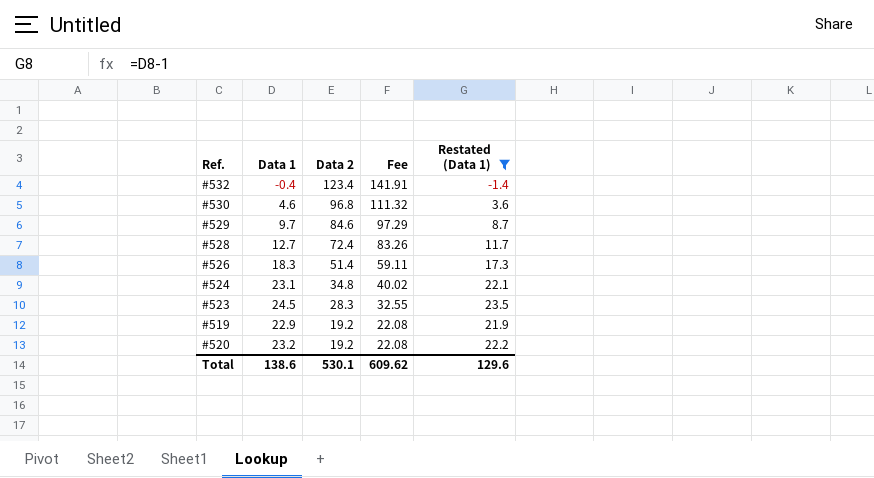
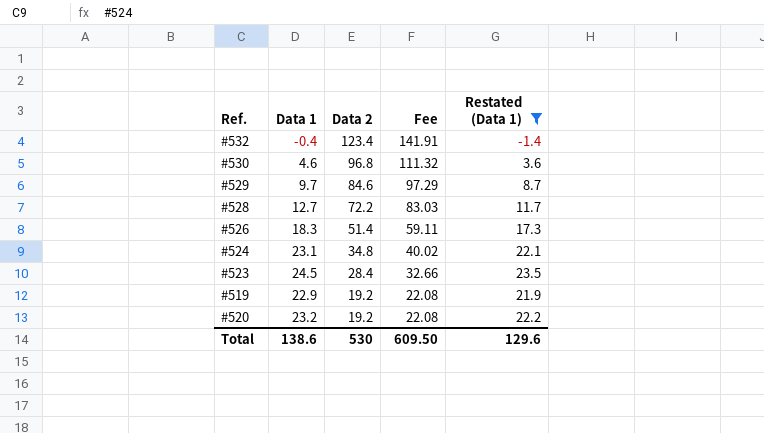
#528 | Data 2: 72.4 -> 72.2
#528 | Fee: 83.26 -> 83.03
#523 | Data 2: 28.3 -> 28.4
#523 | Fee: 32.55 -> 32.66
Total | Data 2: 530.1 -> 530
Total | Fee: 609.62 -> 609.50

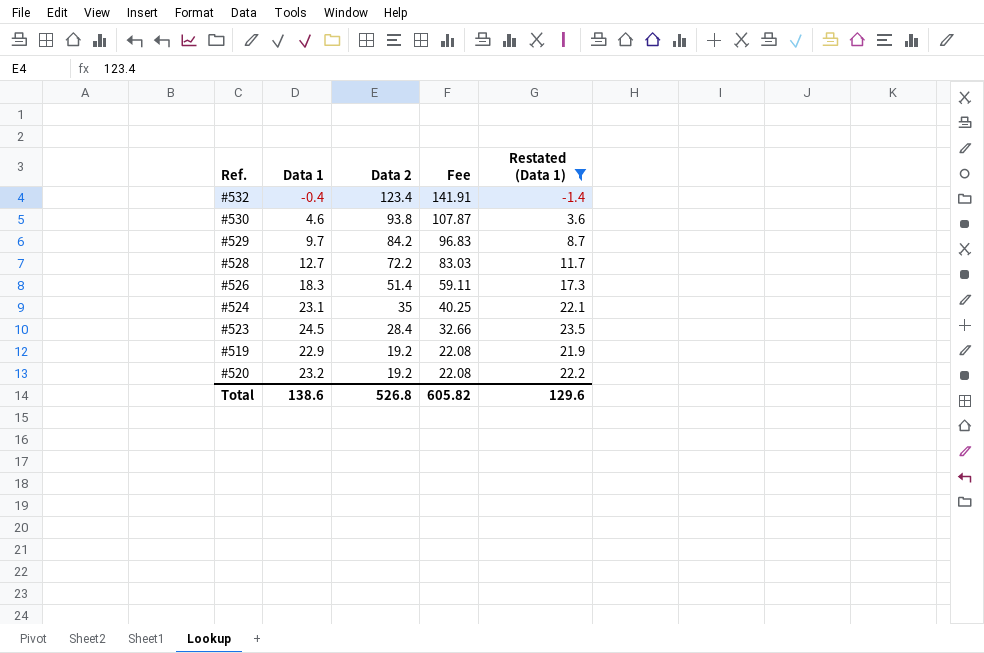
#530 | Data 2: 96.8 -> 93.8
#530 | Fee: 111.32 -> 107.87
#529 | Data 2: 84.6 -> 84.2
#529 | Fee: 97.29 -> 96.83
#524 | Data 2: 34.8 -> 35
#524 | Fee: 40.02 -> 40.25
Total | Data 2: 530 -> 526.8
Total | Fee: 609.50 -> 605.82

